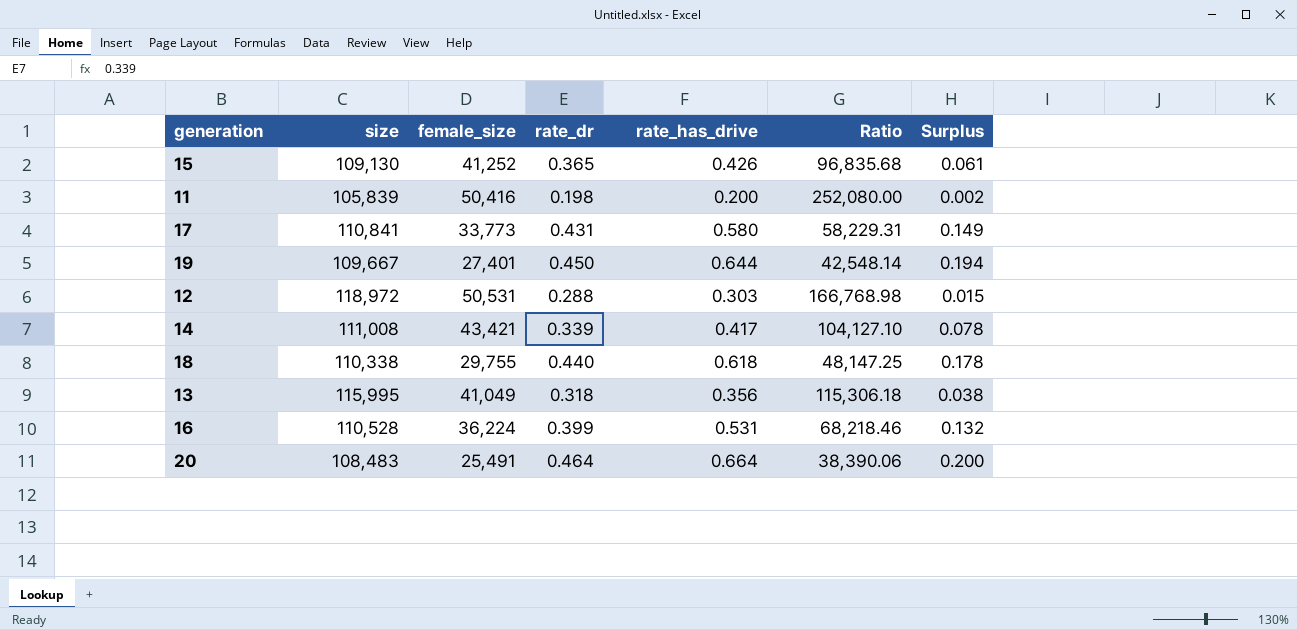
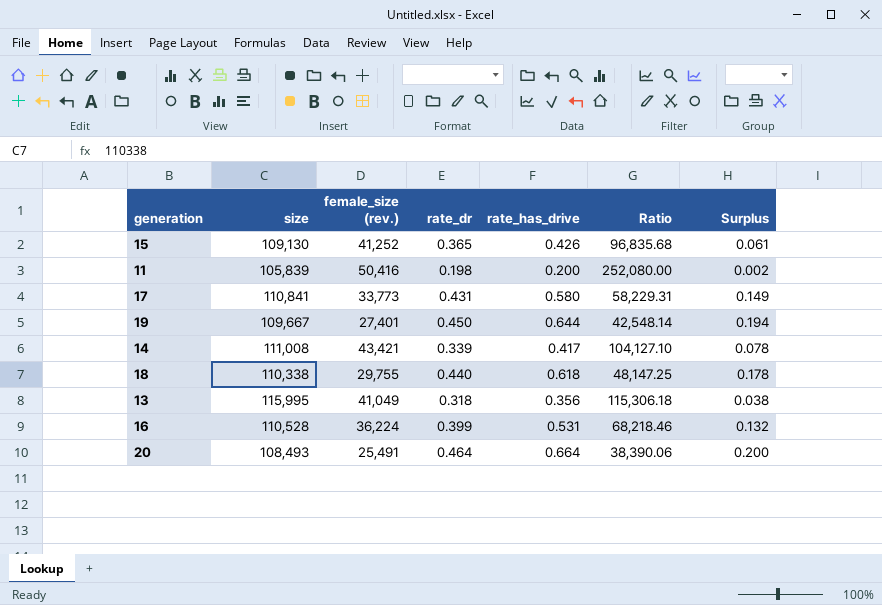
column name: female_size -> female_size (rev.)
row 12: 118,972 | 50,531 | 0.288 | 0.303 | 166,768.98 | 0.015 -> none
20 | size: 108,483 -> 108,493

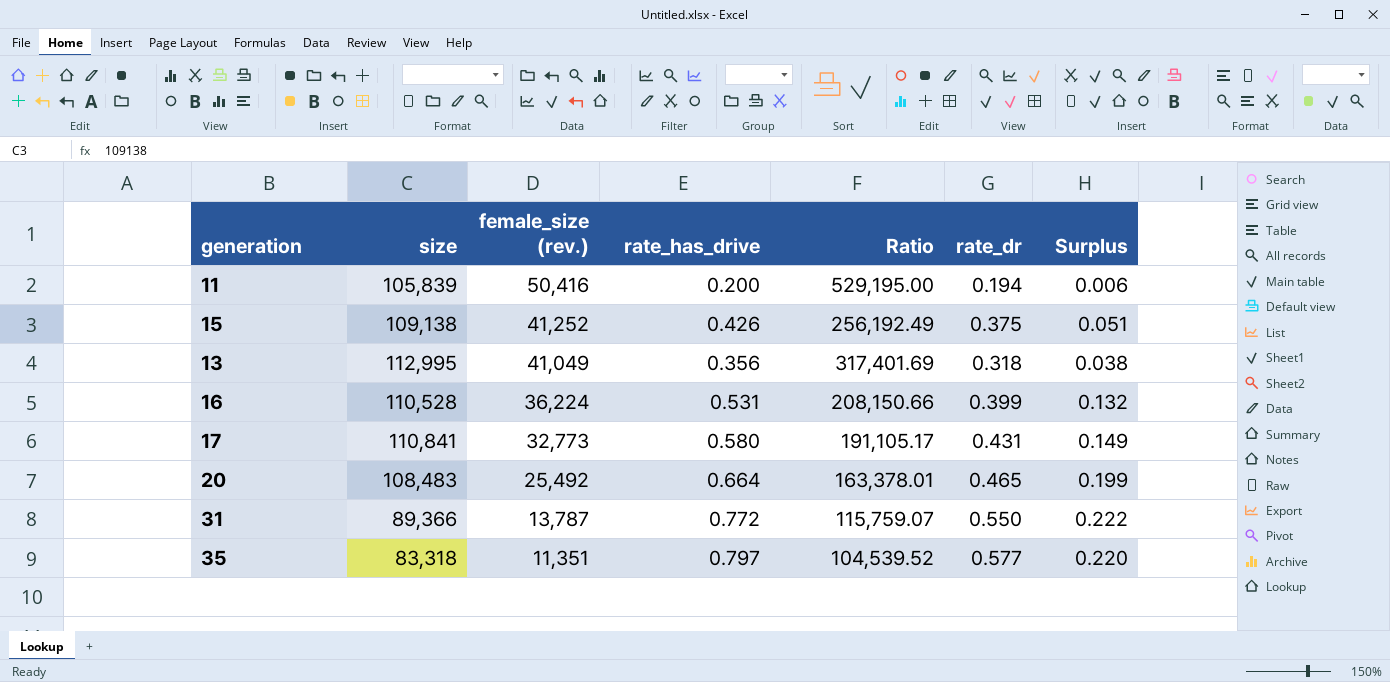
row order: none -> female_size (rev.) descending
column Ratio | formula: [female_size (rev.)] / [rate_has_drive] -> [size] / [rate_has_drive]
column rate_dr | position: 4 -> 6
row 19: 109,667 | 27,401 | 0.450 | 0.644 | 42,548.14 | 0.194 -> none
row 14: 111,008 | 43,421 | 0.339 | 0.417 | 104,127.10 | 0.078 -> none
row 18: 110,338 | 29,755 | 0.440 | 0.618 | 48,147.25 | 0.178 -> none
11 | rate_dr: 0.198 -> 0.194
11 | Surplus: 0.002 -> 0.006
15 | size: 109,130 -> 109,138
15 | rate_dr: 0.365 -> 0.375
15 | Surplus: 0.061 -> 0.051
13 | size: 115,995 -> 112,995
17 | female_size (rev.): 33,773 -> 32,773
20 | size: 108,493 -> 108,483
20 | female_size (rev.): 25,491 -> 25,492
20 | rate_dr: 0.464 -> 0.465
20 | Surplus: 0.200 -> 0.199
row 31: none -> 89,366 | 13,787 | 0.772 | 115,759.07 | 0.550 | 0.222
row 35: none -> 83,318 | 11,351 | 0.797 | 104,539.52 | 0.577 | 0.220

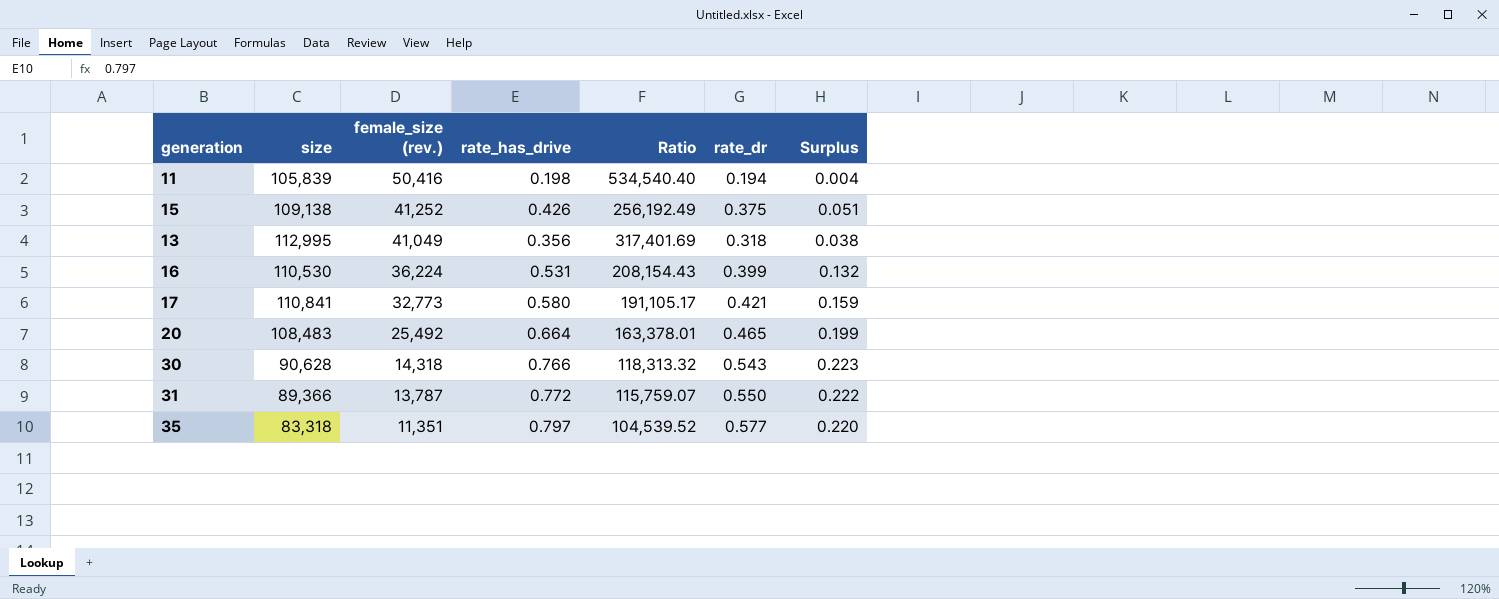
11 | rate_has_drive: 0.200 -> 0.198
11 | Ratio: 529,195.00 -> 534,540.40
11 | Surplus: 0.006 -> 0.004
16 | size: 110,528 -> 110,530
16 | Ratio: 208,150.66 -> 208,154.43
17 | rate_dr: 0.431 -> 0.421
17 | Surplus: 0.149 -> 0.159
row 30: none -> 90,628 | 14,318 | 0.766 | 118,313.32 | 0.543 | 0.223

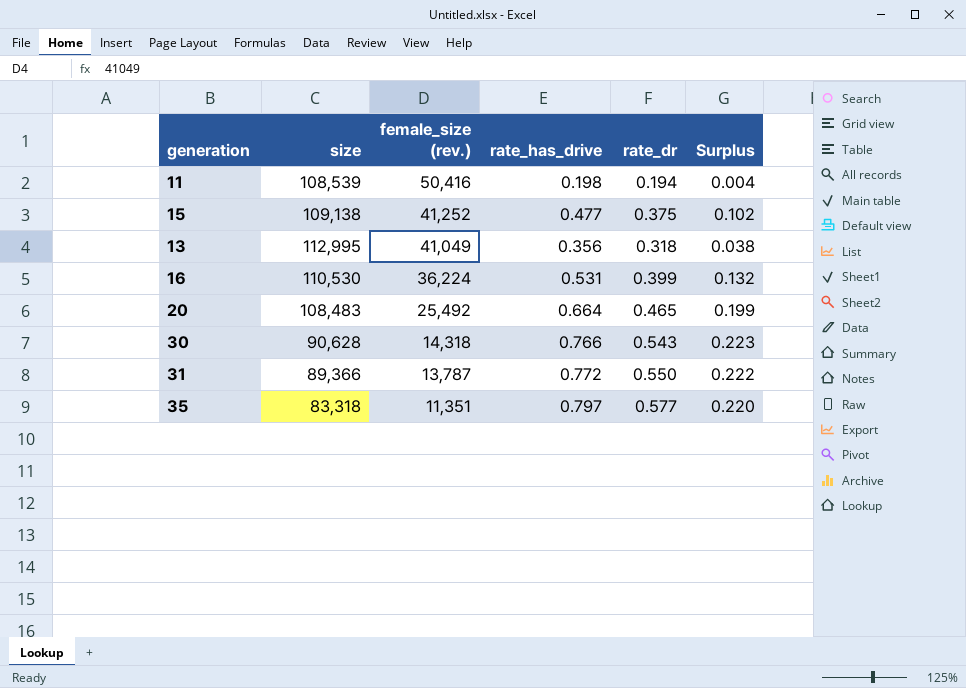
column Ratio | formula: [size] / [rate_has_drive] -> none
row 17: 110,841 | 32,773 | 0.580 | 191,105.17 | 0.421 | 0.159 -> none
11 | size: 105,839 -> 108,539
15 | rate_has_drive: 0.426 -> 0.477
15 | Surplus: 0.051 -> 0.102

